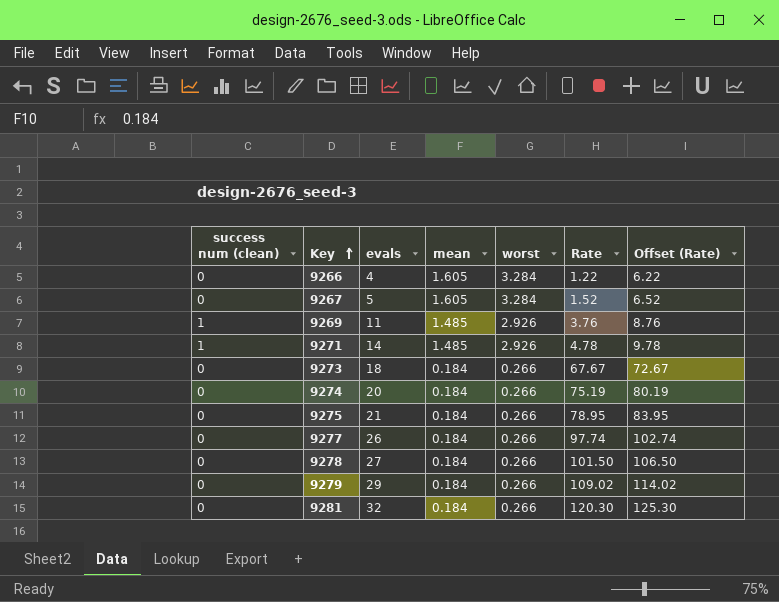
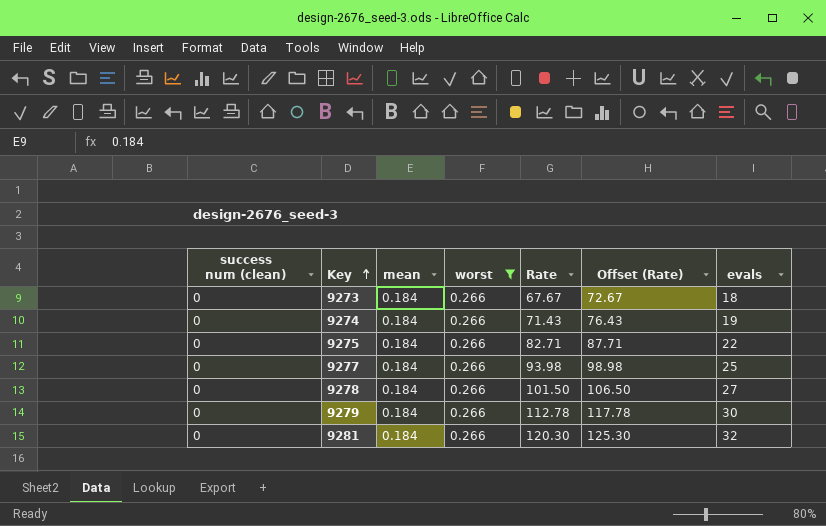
filter: none -> worst = 0.266
column evals | position: 3 -> 7
9274 | Rate: 75.19 -> 71.43
9274 | Offset (Rate): 80.19 -> 76.43
9274 | evals: 20 -> 19
9275 | Rate: 78.95 -> 82.71
9275 | Offset (Rate): 83.95 -> 87.71
9275 | evals: 21 -> 22
9277 | Rate: 97.74 -> 93.98
9277 | Offset (Rate): 102.74 -> 98.98
9277 | evals: 26 -> 25
9279 | Rate: 109.02 -> 112.78
9279 | Offset (Rate): 114.02 -> 117.78
9279 | evals: 29 -> 30

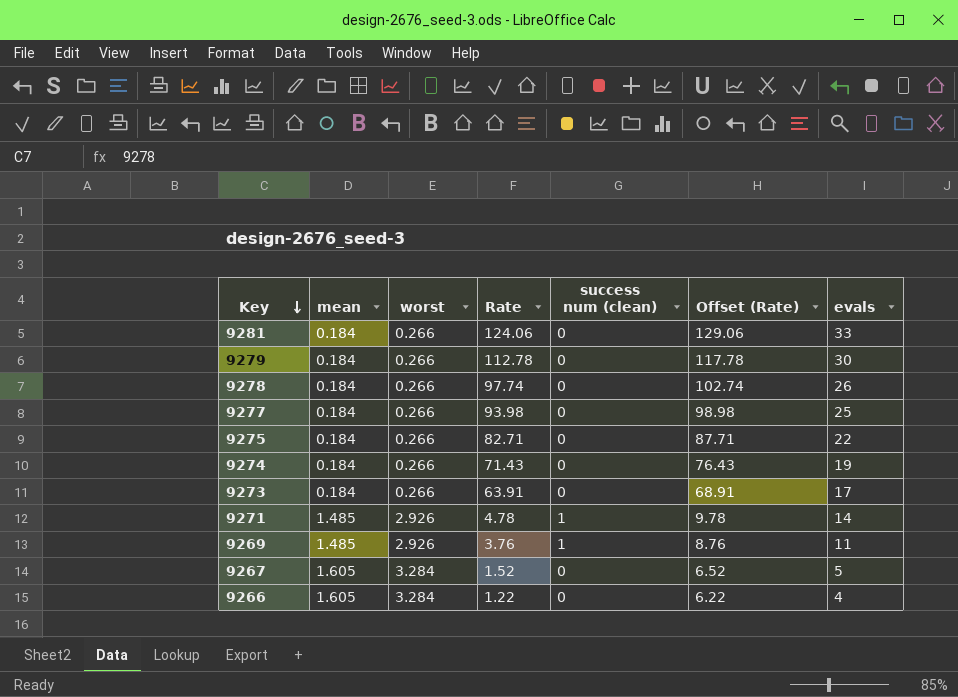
filter: worst = 0.266 -> none
row order: Key ascending -> Key descending
column success num (clean) | position: 1 -> 5
9281 | Rate: 120.30 -> 124.06
9281 | Offset (Rate): 125.30 -> 129.06
9281 | evals: 32 -> 33
9278 | Rate: 101.50 -> 97.74
9278 | Offset (Rate): 106.50 -> 102.74
9278 | evals: 27 -> 26
9273 | Rate: 67.67 -> 63.91
9273 | Offset (Rate): 72.67 -> 68.91
9273 | evals: 18 -> 17

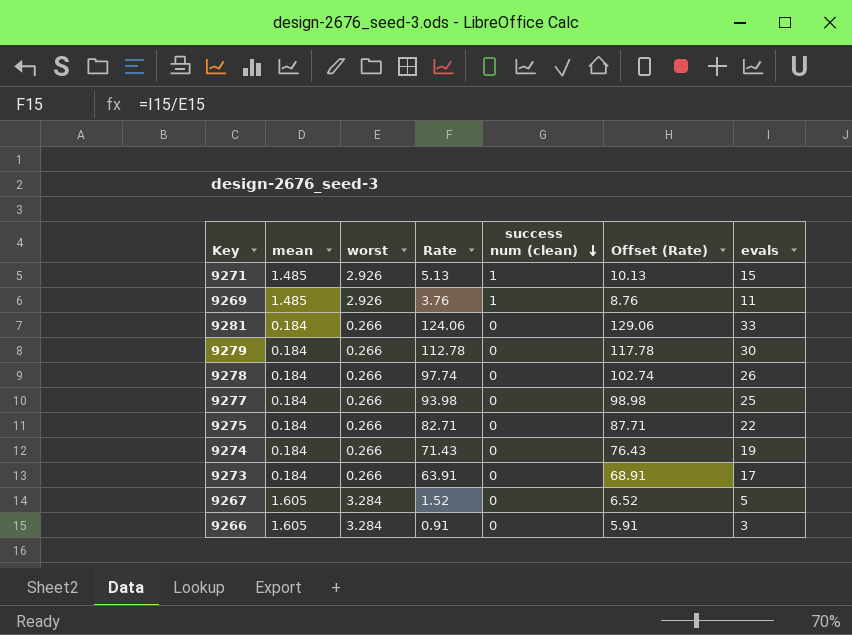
row order: Key descending -> success num (clean) descending
9271 | Rate: 4.78 -> 5.13
9271 | Offset (Rate): 9.78 -> 10.13
9271 | evals: 14 -> 15
9266 | Rate: 1.22 -> 0.91
9266 | Offset (Rate): 6.22 -> 5.91
9266 | evals: 4 -> 3

